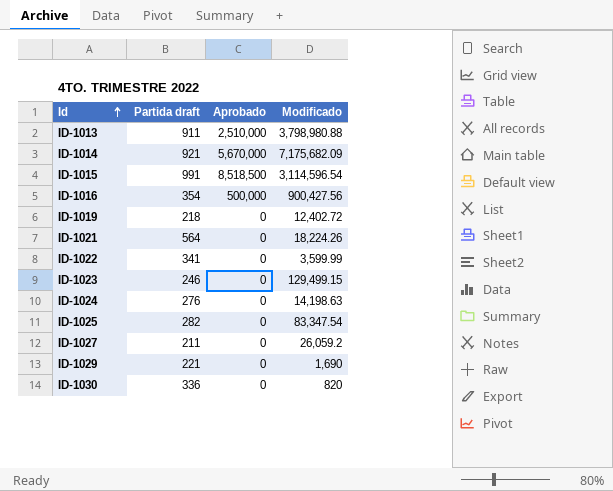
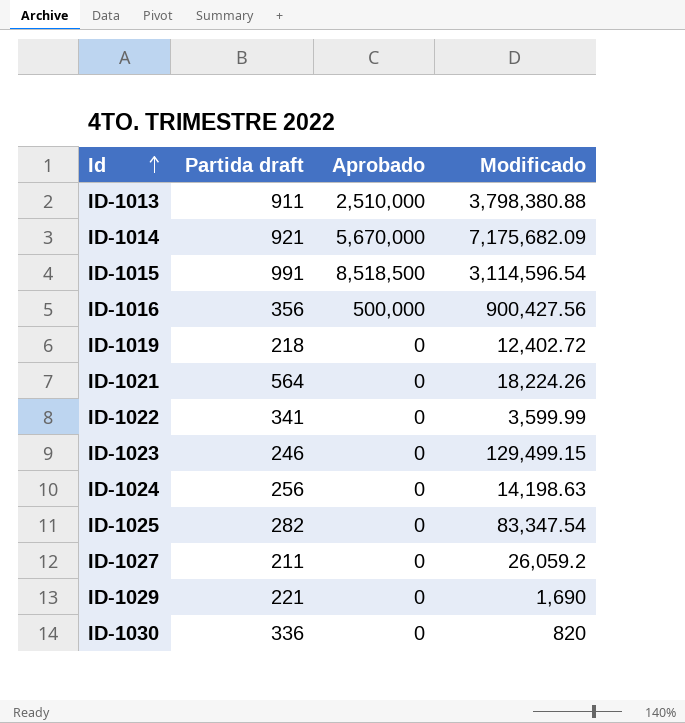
ID-1013 | Modificado: 3,798,980.88 -> 3,798,380.88
ID-1016 | Partida draft: 354 -> 356
ID-1024 | Partida draft: 276 -> 256

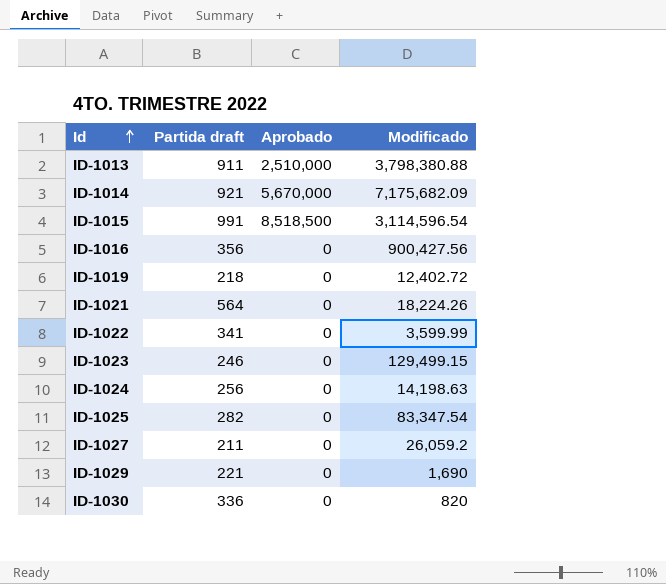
ID-1016 | Aprobado: 500,000 -> 0

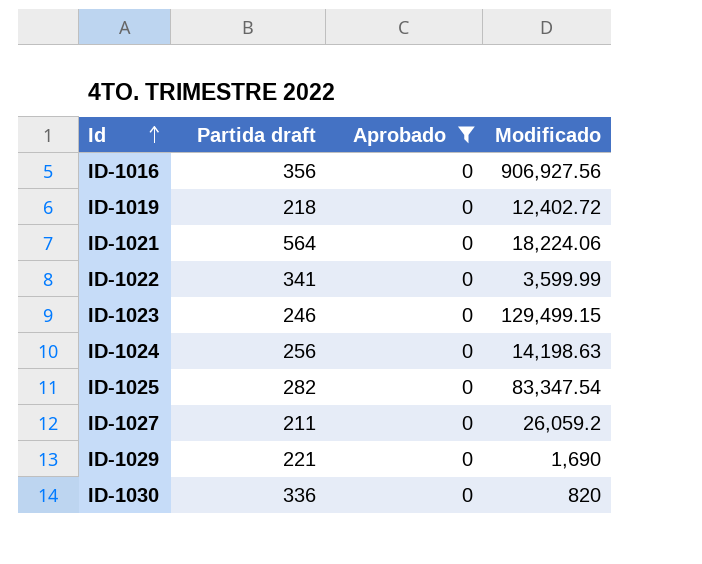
filter: none -> Aprobado = 0
ID-1016 | Modificado: 900,427.56 -> 906,927.56
ID-1021 | Modificado: 18,224.26 -> 18,224.06

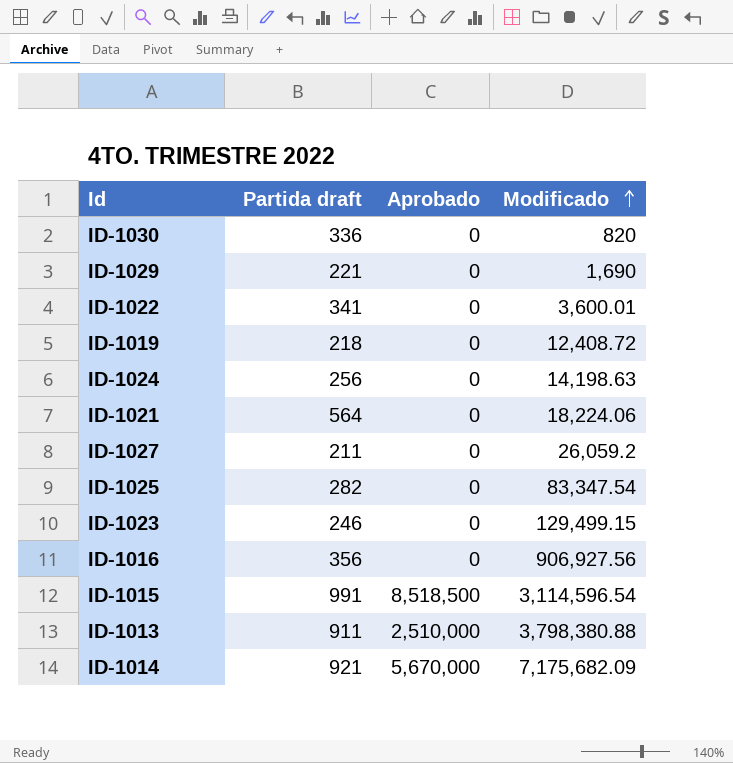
filter: Aprobado = 0 -> none
row order: Id ascending -> Modificado ascending
ID-1022 | Modificado: 3,599.99 -> 3,600.01
ID-1019 | Modificado: 12,402.72 -> 12,408.72

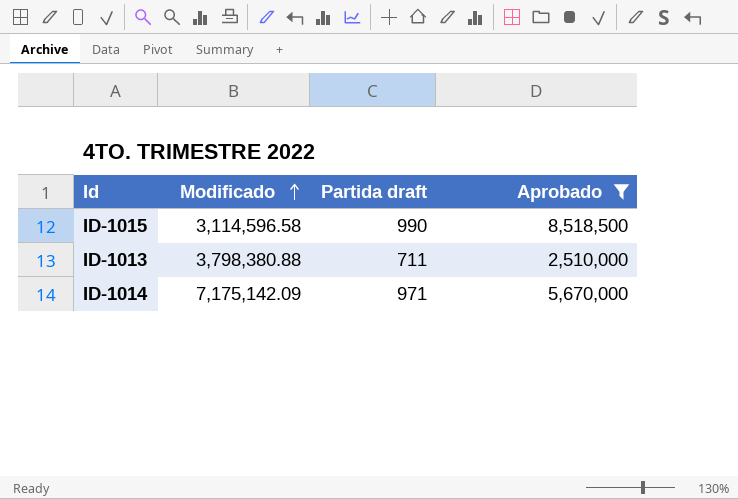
filter: none -> Aprobado != 0
column Modificado | position: 4 -> 2
ID-1015 | Modificado: 3,114,596.54 -> 3,114,596.58
ID-1015 | Partida draft: 991 -> 990
ID-1013 | Partida draft: 911 -> 711
ID-1014 | Modificado: 7,175,682.09 -> 7,175,142.09
ID-1014 | Partida draft: 921 -> 971

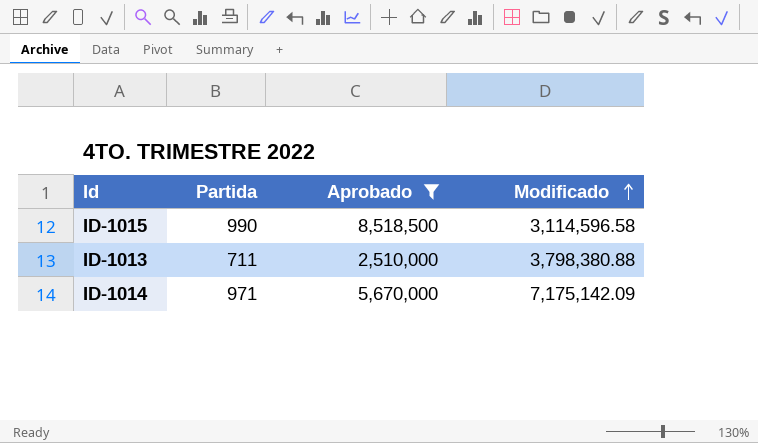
column name: Partida draft -> Partida
column Modificado | position: 2 -> 4

